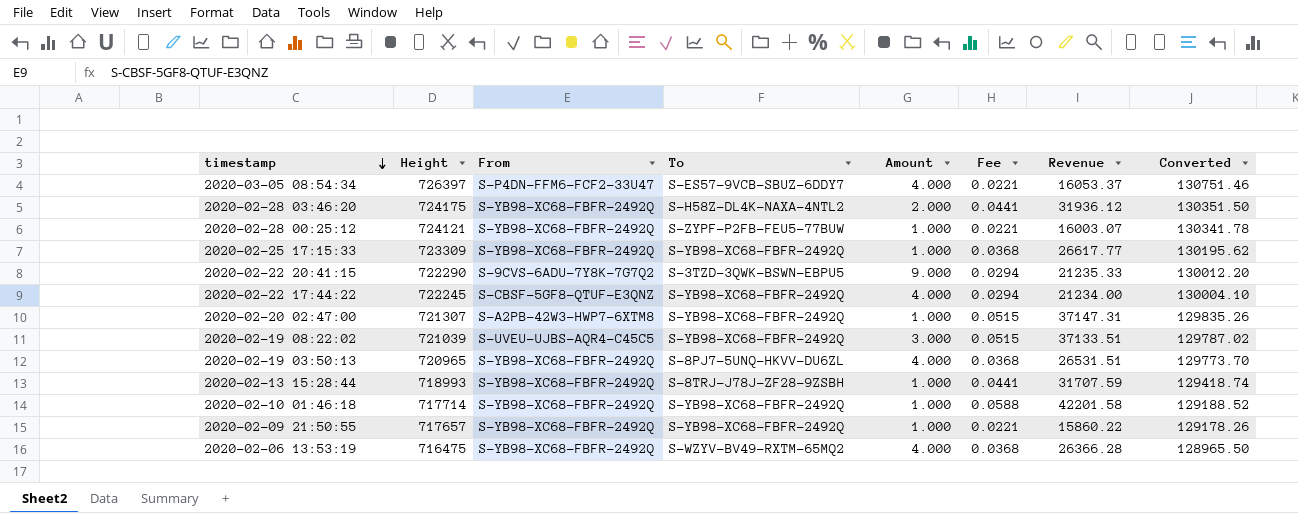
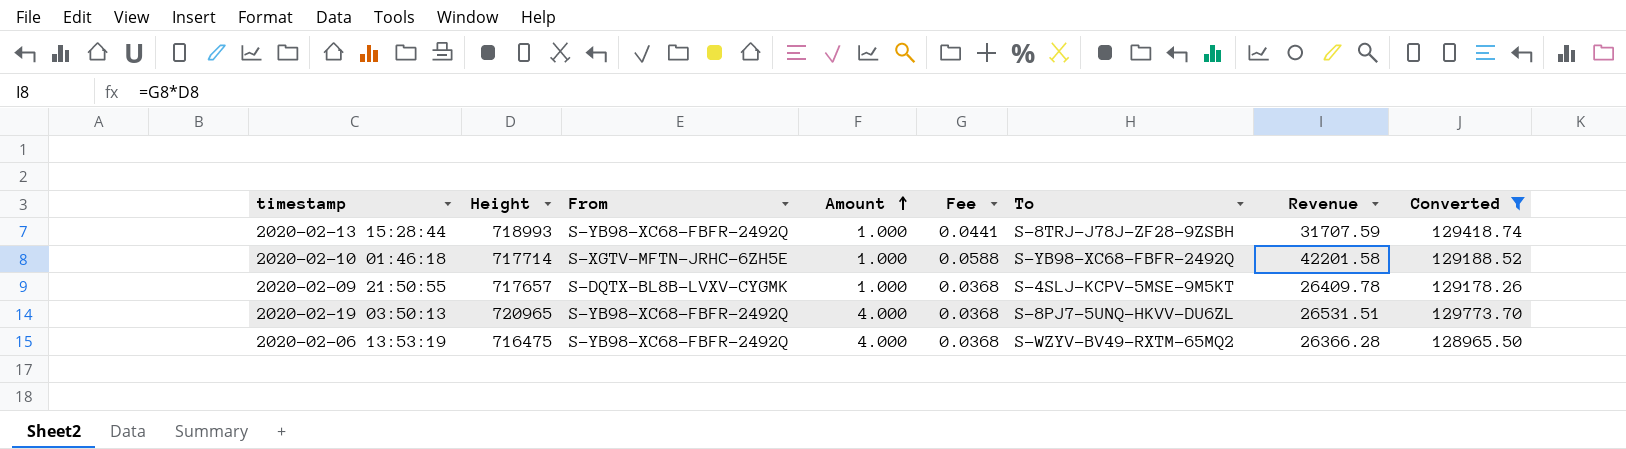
filter: none -> Converted <= 129773.70
row order: timestamp descending -> Amount ascending
column To | position: 4 -> 6
2020-02-10 01:46:18 | From: S-YB98-XC68-FBFR-2492Q -> S-XGTV-MFTN-JRHC-6ZH5E
2020-02-09 21:50:55 | From: S-YB98-XC68-FBFR-2492Q -> S-DQTX-BL8B-LVXV-CYGMK
2020-02-09 21:50:55 | Fee: 0.0221 -> 0.0368
2020-02-09 21:50:55 | To: S-YB98-XC68-FBFR-2492Q -> S-4SLJ-KCPV-5MSE-9M5KT
2020-02-09 21:50:55 | Revenue: 15860.22 -> 26409.78

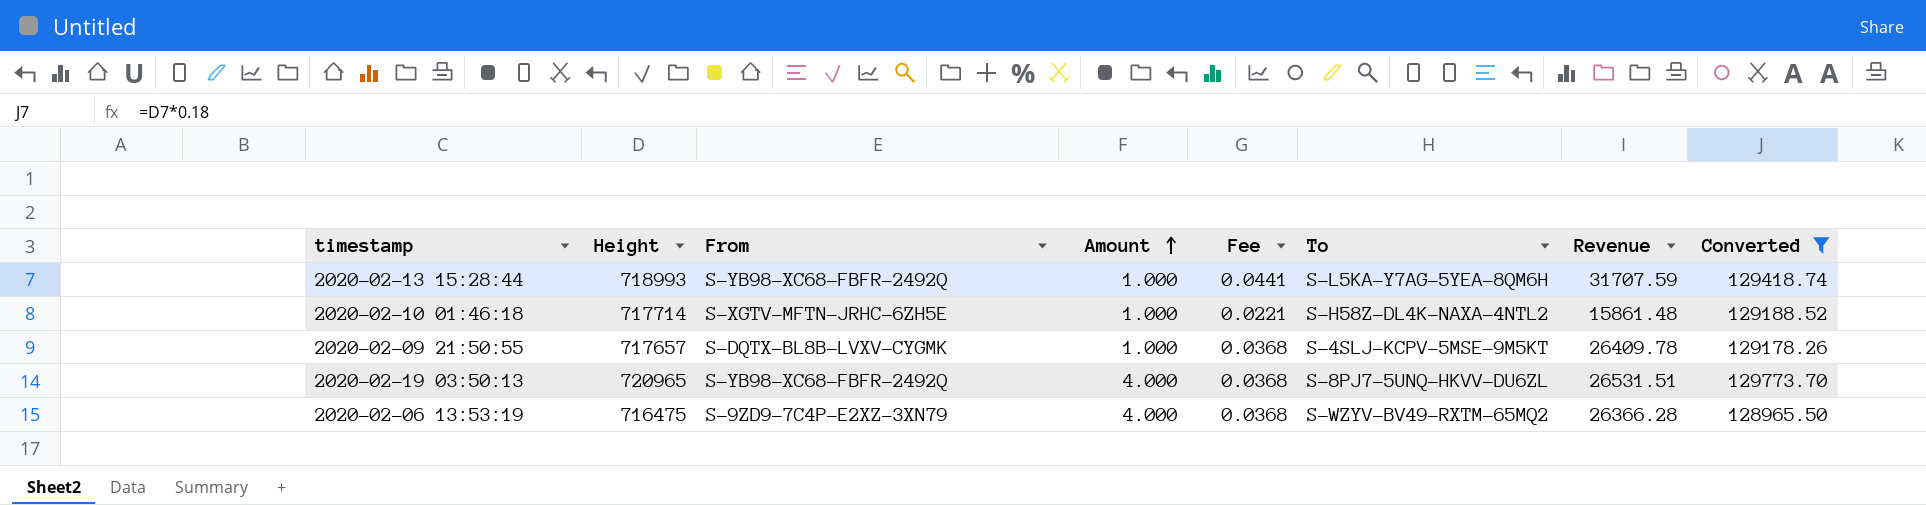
2020-02-13 15:28:44 | To: S-8TRJ-J78J-ZF28-9ZSBH -> S-L5KA-Y7AG-5YEA-8QM6H
2020-02-10 01:46:18 | Fee: 0.0588 -> 0.0221
2020-02-10 01:46:18 | To: S-YB98-XC68-FBFR-2492Q -> S-H58Z-DL4K-NAXA-4NTL2
2020-02-10 01:46:18 | Revenue: 42201.58 -> 15861.48
2020-02-06 13:53:19 | From: S-YB98-XC68-FBFR-2492Q -> S-9ZD9-7C4P-E2XZ-3XN79

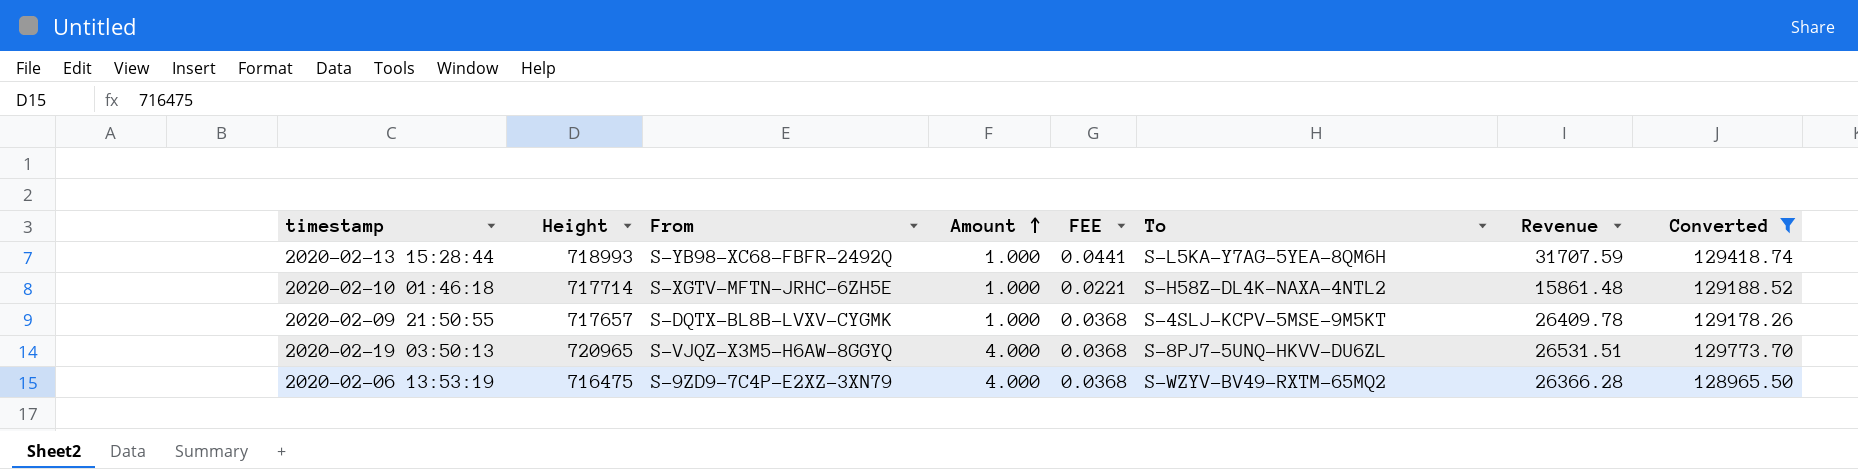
column name: Fee -> FEE
2020-02-19 03:50:13 | From: S-YB98-XC68-FBFR-2492Q -> S-VJQZ-X3M5-H6AW-8GGYQ

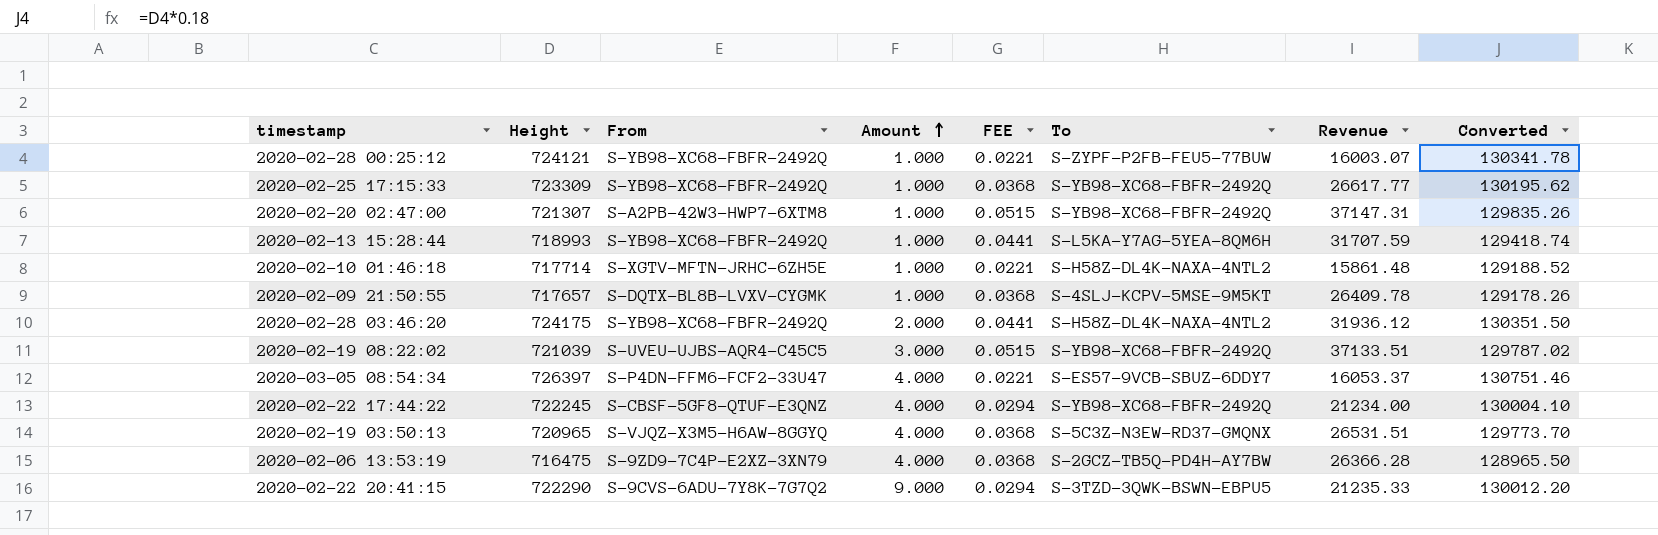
filter: Converted <= 129773.70 -> none
2020-02-19 03:50:13 | To: S-8PJ7-5UNQ-HKVV-DU6ZL -> S-5C3Z-N3EW-RD37-GMQNX
2020-02-06 13:53:19 | To: S-WZYV-BV49-RXTM-65MQ2 -> S-2GCZ-TB5Q-PD4H-AY7BW

